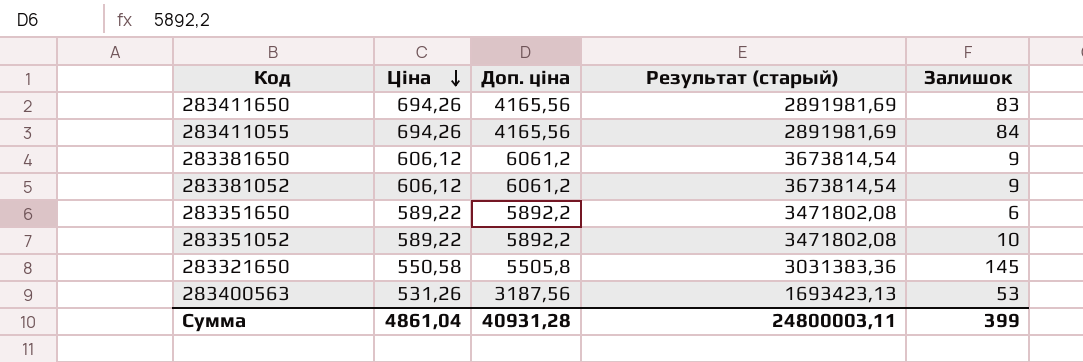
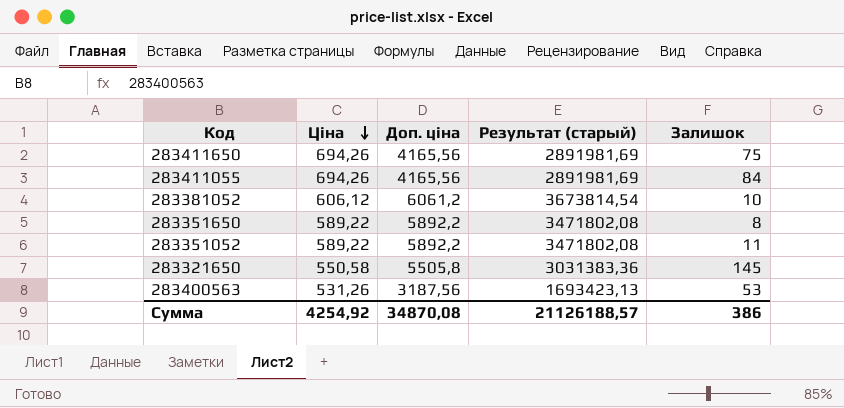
row 283381650: 606,12 | 6061,2 | 3673814,54 | 9 -> none
283411650 | Залишок: 83 -> 75
283381052 | Залишок: 9 -> 10
283351650 | Залишок: 6 -> 8
283351052 | Залишок: 10 -> 11
Сумма | Ціна: 4861,04 -> 4254,92
Сумма | Доп. ціна: 40931,28 -> 34870,08
Сумма | Результат (старый): 24800003,11 -> 21126188,57
Сумма | Залишок: 399 -> 386

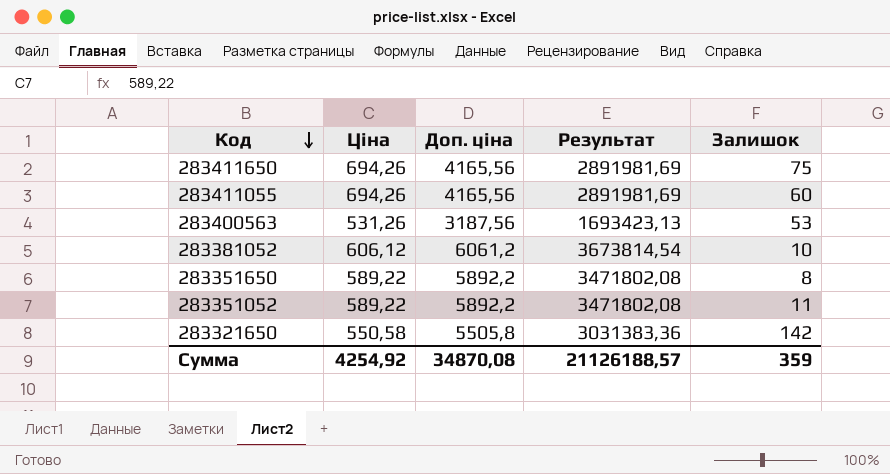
row order: Ціна descending -> Код descending
column name: Результат (старый) -> Результат
283411055 | Залишок: 84 -> 60
283321650 | Залишок: 145 -> 142
Сумма | Залишок: 386 -> 359

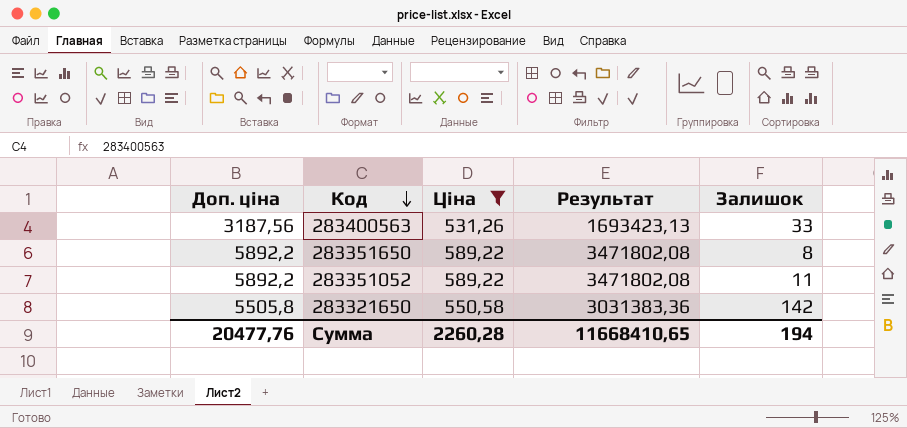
filter: none -> Ціна <= 589,22
column Доп. ціна | position: 3 -> 1
283400563 | Залишок: 53 -> 33
Сумма | Доп. ціна: 34870,08 -> 20477,76
Сумма | Ціна: 4254,92 -> 2260,28
Сумма | Результат: 21126188,57 -> 11668410,65
Сумма | Залишок: 359 -> 194

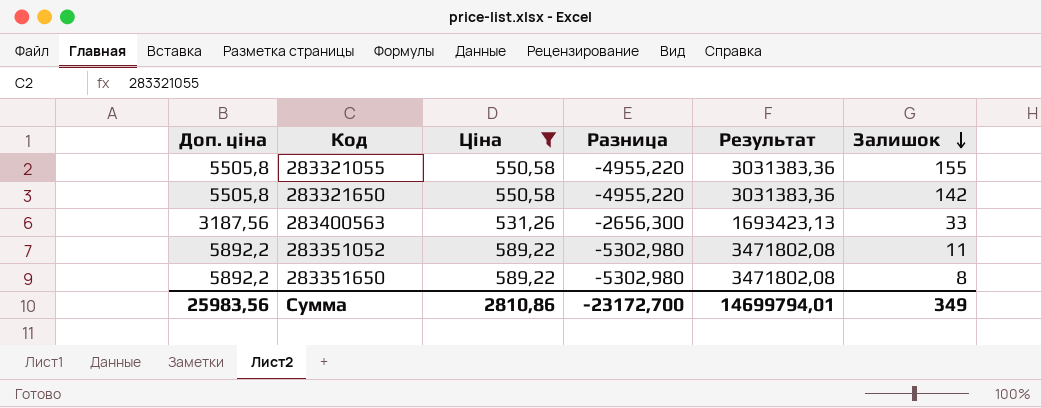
row order: Код descending -> Залишок descending
column Разница | formula: none -> [Ціна] - [Доп. ціна]
row 283321055: none -> 5505,8 | 550,58 | -4955,220 | 3031383,36 | 155
Сумма | Доп. ціна: 20477,76 -> 25983,56
Сумма | Ціна: 2260,28 -> 2810,86
Сумма | Результат: 11668410,65 -> 14699794,01
Сумма | Залишок: 194 -> 349

